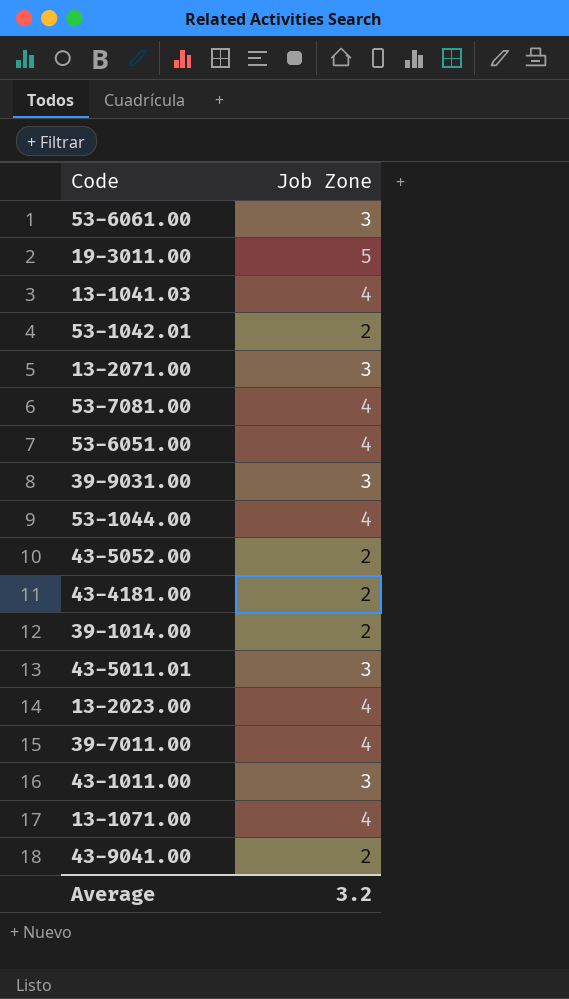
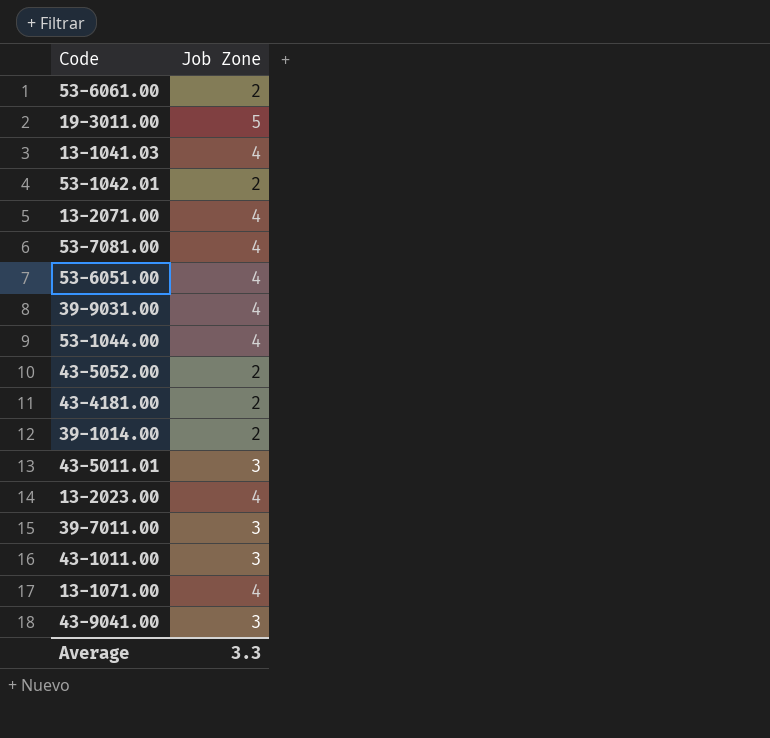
53-6061.00 | Job Zone: 3 -> 2
13-2071.00 | Job Zone: 3 -> 4
39-9031.00 | Job Zone: 3 -> 4
39-7011.00 | Job Zone: 4 -> 3
43-9041.00 | Job Zone: 2 -> 3
Average | Job Zone: 3.2 -> 3.3

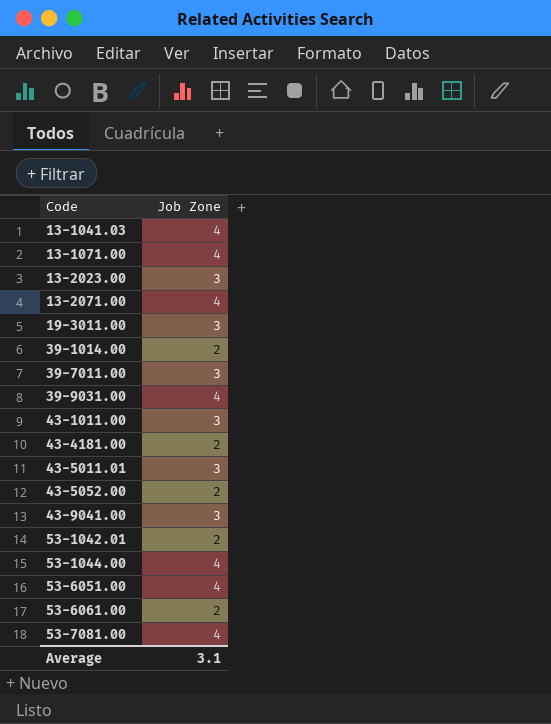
row order: none -> Code ascending
13-2023.00 | Job Zone: 4 -> 3
19-3011.00 | Job Zone: 5 -> 3
Average | Job Zone: 3.3 -> 3.1

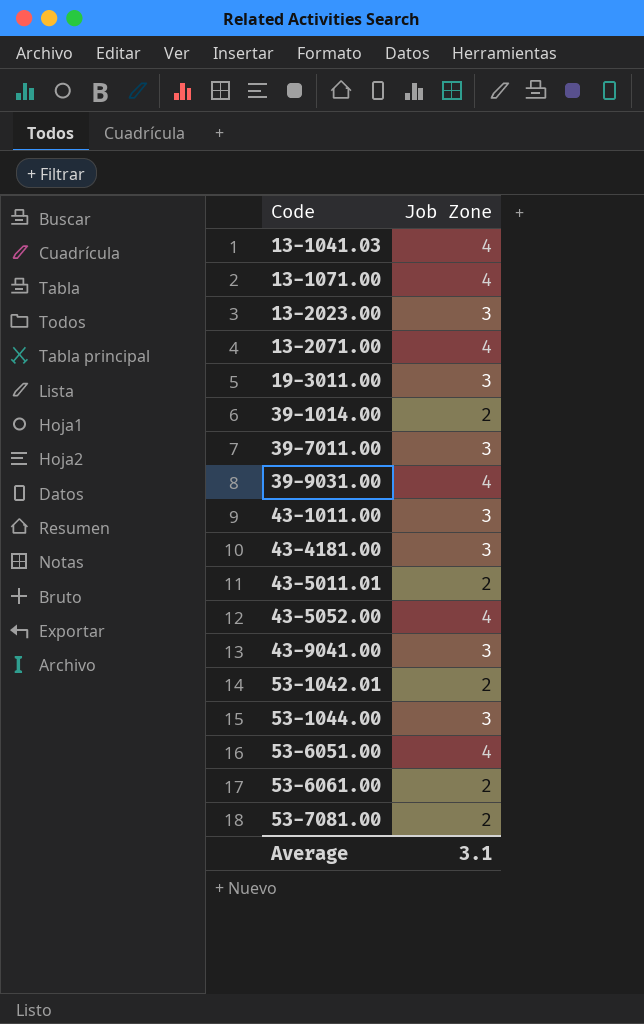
43-4181.00 | Job Zone: 2 -> 3
43-5011.01 | Job Zone: 3 -> 2
43-5052.00 | Job Zone: 2 -> 4
53-1044.00 | Job Zone: 4 -> 3
53-7081.00 | Job Zone: 4 -> 2

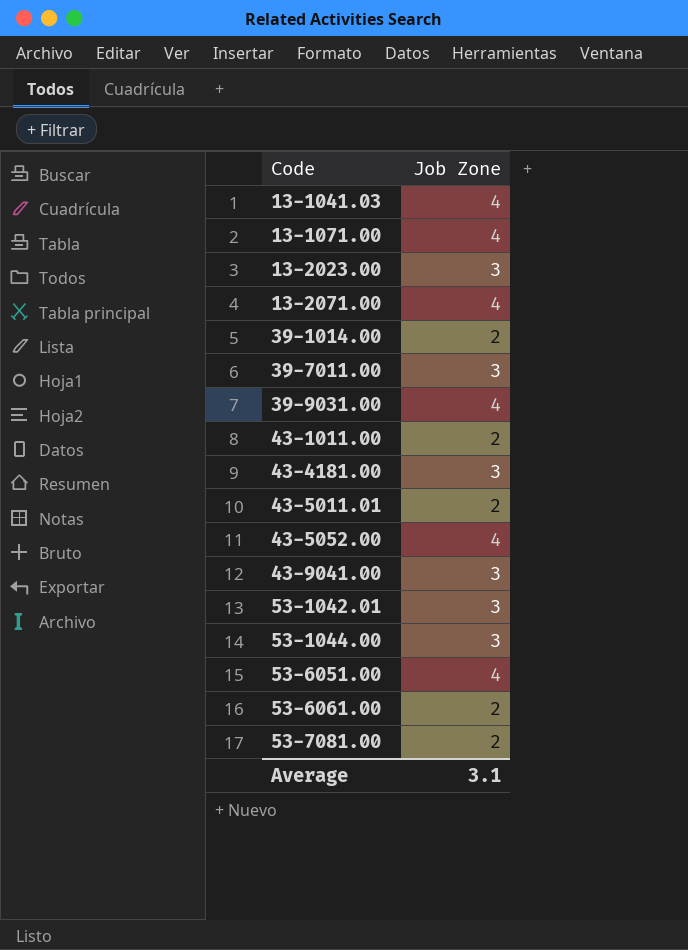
row 19-3011.00: 3 -> none
43-1011.00 | Job Zone: 3 -> 2
53-1042.01 | Job Zone: 2 -> 3

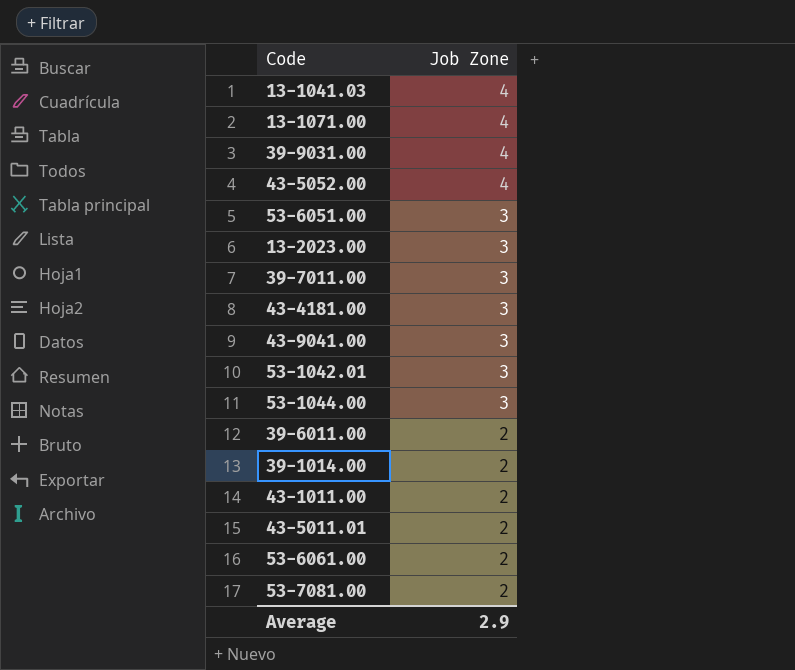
row order: Code ascending -> Job Zone descending
row 13-2071.00: 4 -> none
53-6051.00 | Job Zone: 4 -> 3
row 39-6011.00: none -> 2
Average | Job Zone: 3.1 -> 2.9

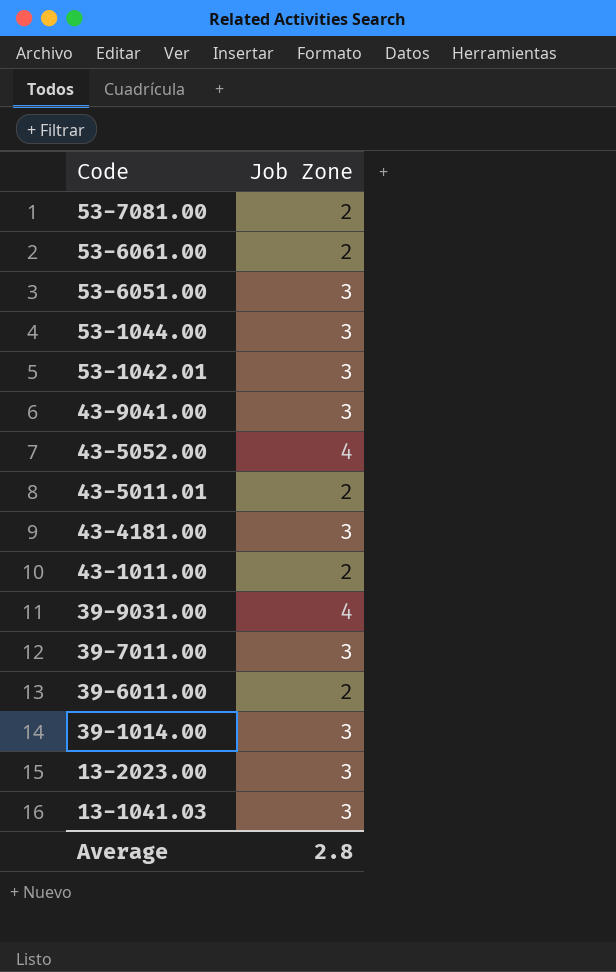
row order: Job Zone descending -> Code descending
row 13-1071.00: 4 -> none
39-1014.00 | Job Zone: 2 -> 3
13-1041.03 | Job Zone: 4 -> 3
Average | Job Zone: 2.9 -> 2.8

